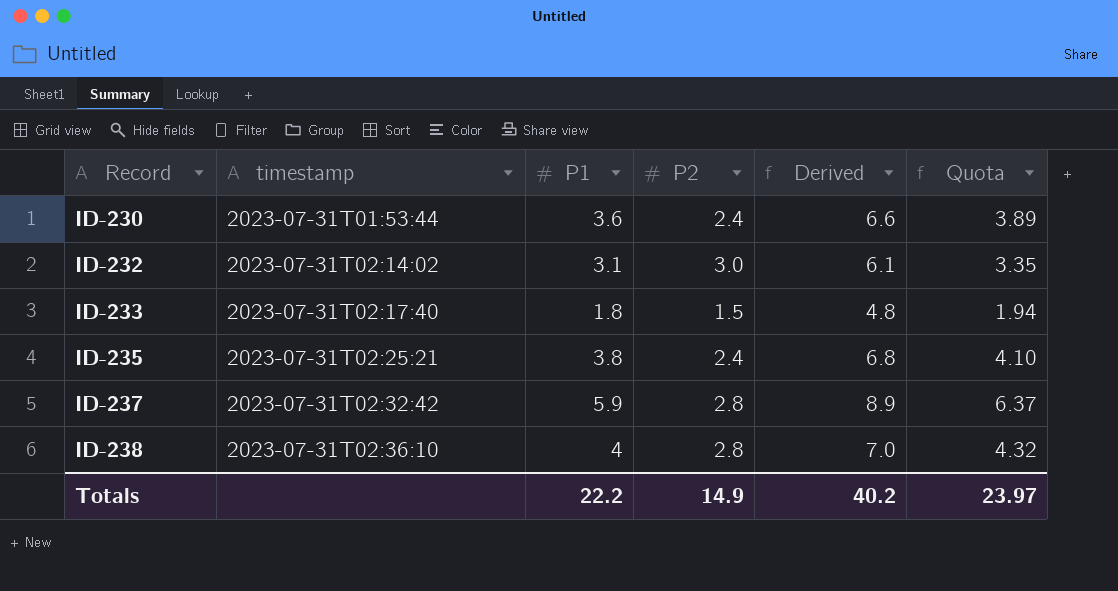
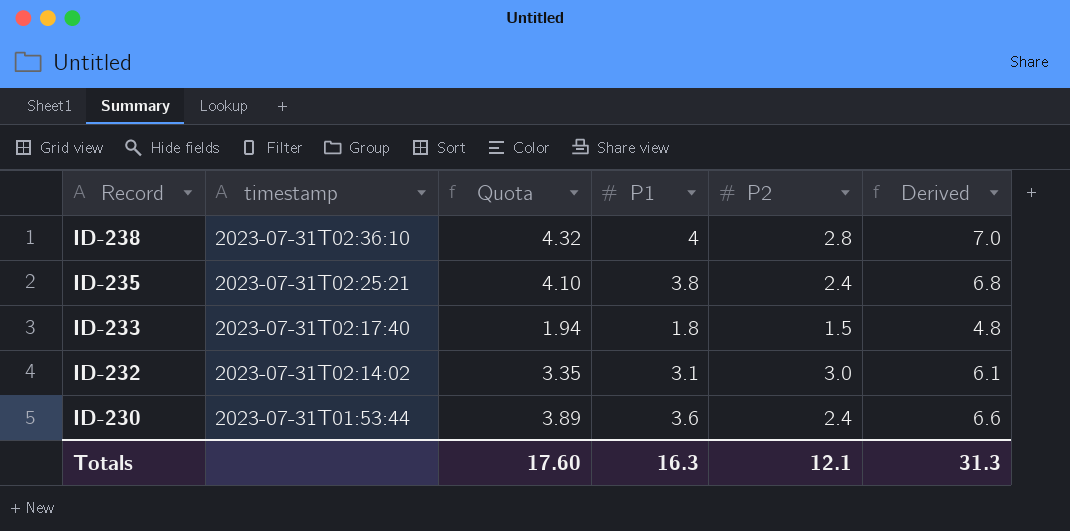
row order: Record ascending -> Record descending
column Quota | position: 6 -> 3
row ID-237: 2023-07-31T02:32:42 | 5.9 | 2.8 | 8.9 | 6.37 -> none
Totals | Quota: 23.97 -> 17.60
Totals | P1: 22.2 -> 16.3
Totals | P2: 14.9 -> 12.1
Totals | Derived: 40.2 -> 31.3

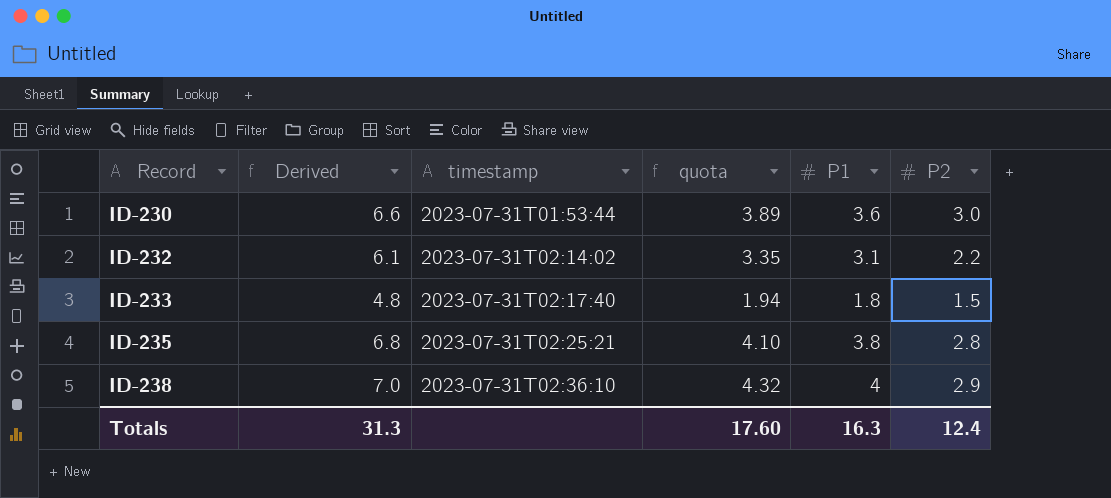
row order: Record descending -> Record ascending
column Derived | position: 6 -> 2
column name: Quota -> quota
ID-230 | P2: 2.4 -> 3.0
ID-232 | P2: 3.0 -> 2.2
ID-235 | P2: 2.4 -> 2.8
ID-238 | P2: 2.8 -> 2.9
Totals | P2: 12.1 -> 12.4

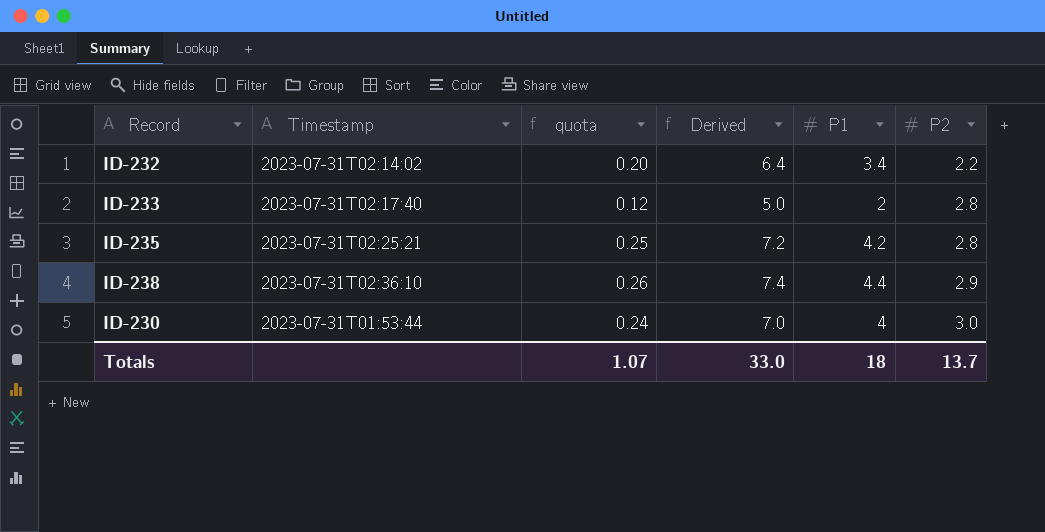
row order: Record ascending -> P2 ascending
column name: timestamp -> Timestamp
column quota | formula: [P1] * 1.08 -> [P1] * 0.06
column Derived | position: 2 -> 4
ID-232 | Derived: 6.1 -> 6.4
ID-232 | P1: 3.1 -> 3.4
ID-233 | Derived: 4.8 -> 5.0
ID-233 | P1: 1.8 -> 2
ID-233 | P2: 1.5 -> 2.8
ID-235 | Derived: 6.8 -> 7.2
ID-235 | P1: 3.8 -> 4.2
ID-238 | Derived: 7.0 -> 7.4
ID-238 | P1: 4 -> 4.4
ID-230 | Derived: 6.6 -> 7.0
ID-230 | P1: 3.6 -> 4
Totals | quota: 17.60 -> 1.07
Totals | Derived: 31.3 -> 33.0
Totals | P1: 16.3 -> 18
Totals | P2: 12.4 -> 13.7

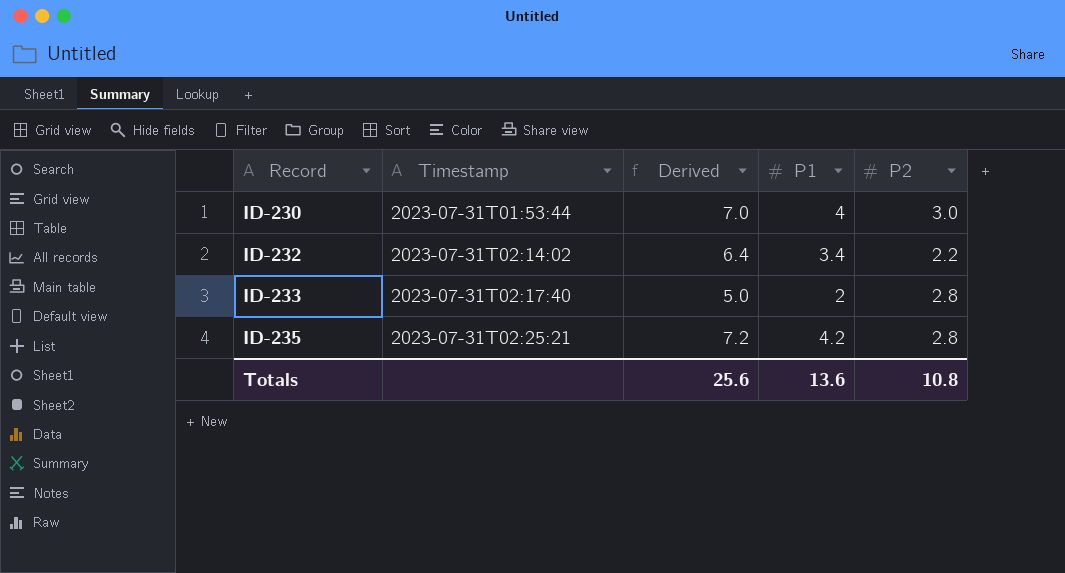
row order: P2 ascending -> Record ascending
column quota | formula: [P1] * 0.06 -> none
row ID-238: 2023-07-31T02:36:10 | 0.26 | 7.4 | 4.4 | 2.9 -> none
Totals | Derived: 33.0 -> 25.6
Totals | P1: 18 -> 13.6
Totals | P2: 13.7 -> 10.8

